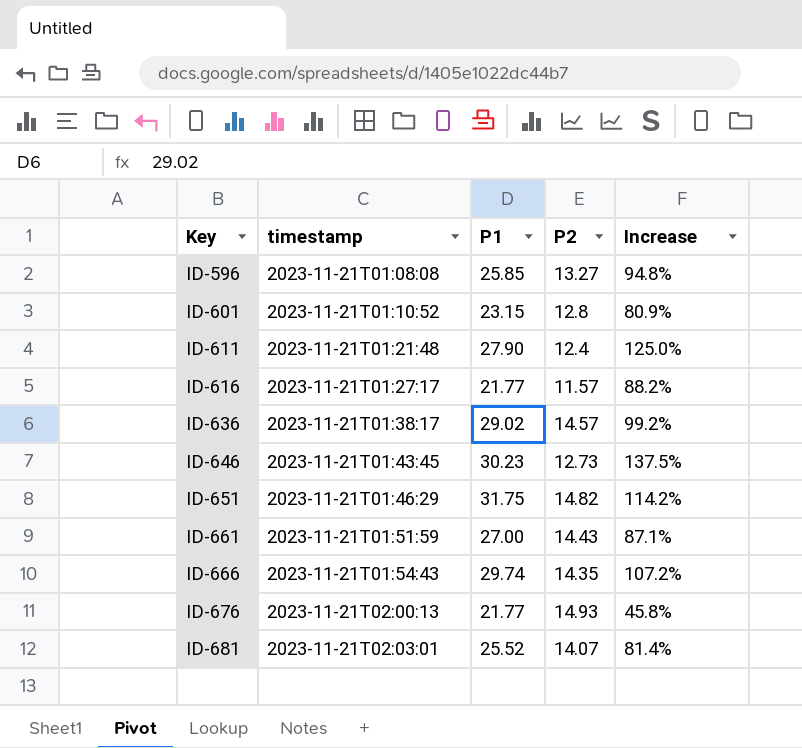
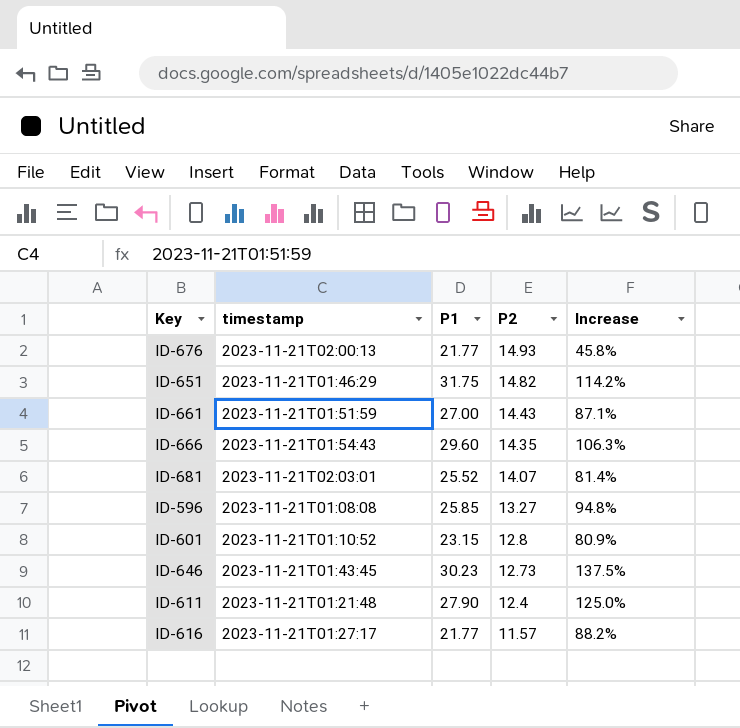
row order: Key ascending -> P2 descending
row ID-636: 2023-11-21T01:38:17 | 29.02 | 14.57 | 99.2% -> none
ID-666 | P1: 29.74 -> 29.60
ID-666 | Increase: 107.2% -> 106.3%

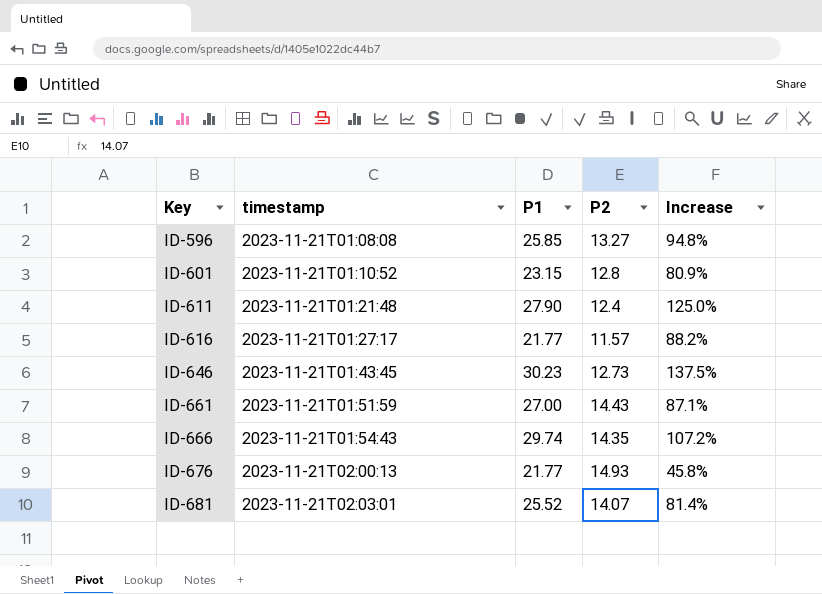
row order: P2 descending -> Key ascending
row ID-651: 2023-11-21T01:46:29 | 31.75 | 14.82 | 114.2% -> none
ID-666 | P1: 29.60 -> 29.74
ID-666 | Increase: 106.3% -> 107.2%

